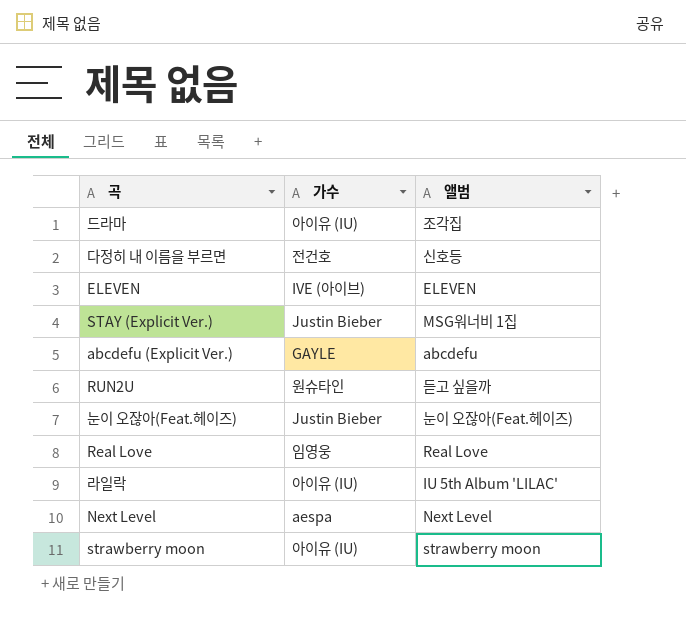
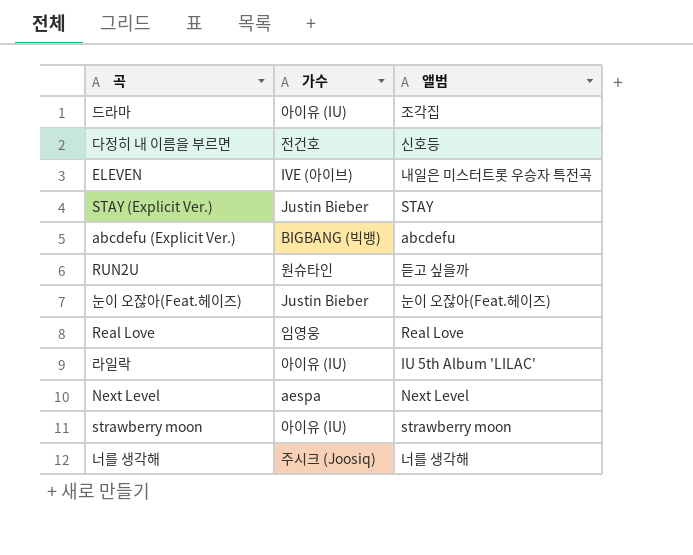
ELEVEN | 앨범: ELEVEN -> 내일은 미스터트롯 우승자 특전곡
STAY (Explicit Ver.) | 앨범: MSG워너비 1집 -> STAY
abcdefu (Explicit Ver.) | 가수: GAYLE -> BIGBANG (빅뱅)
row 너를 생각해: none -> 주시크 (Joosiq) | 너를 생각해

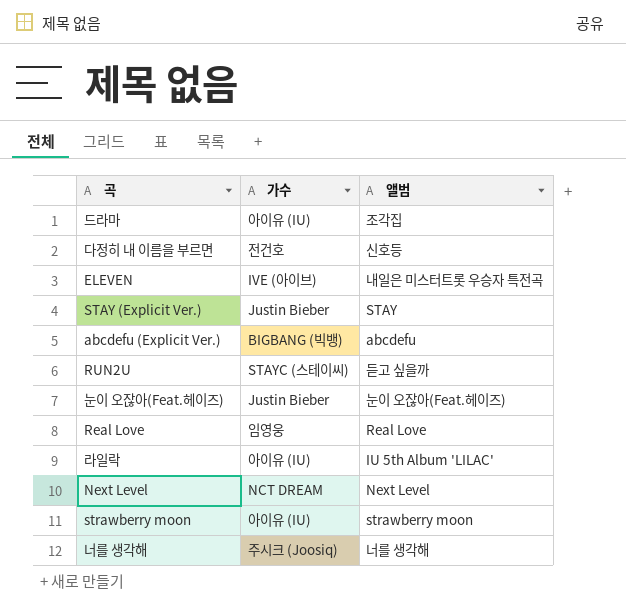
RUN2U | 가수: 원슈타인 -> STAYC (스테이씨)
Next Level | 가수: aespa -> NCT DREAM

